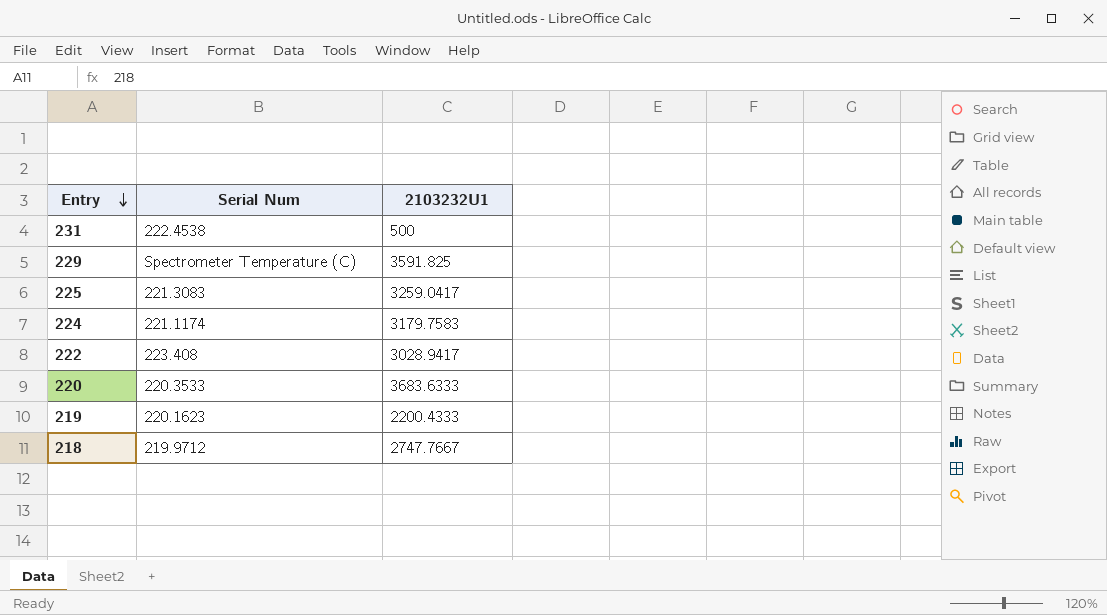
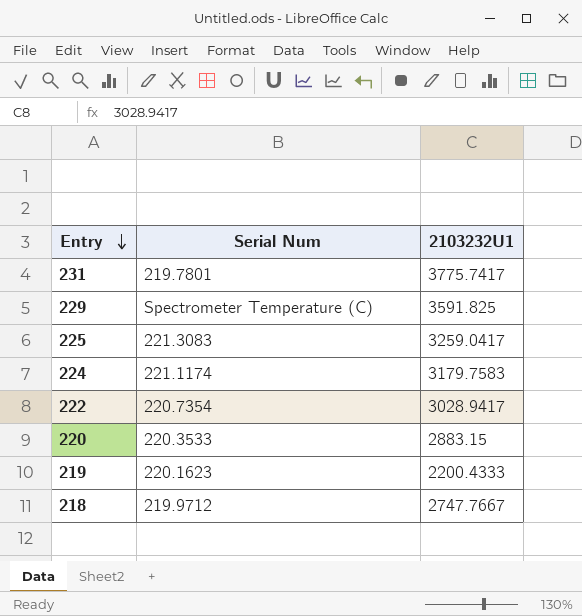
231 | Serial Num: 222.4538 -> 219.7801
231 | 2103232U1: 500 -> 3775.7417
222 | Serial Num: 223.408 -> 220.7354
220 | 2103232U1: 3683.6333 -> 2883.15

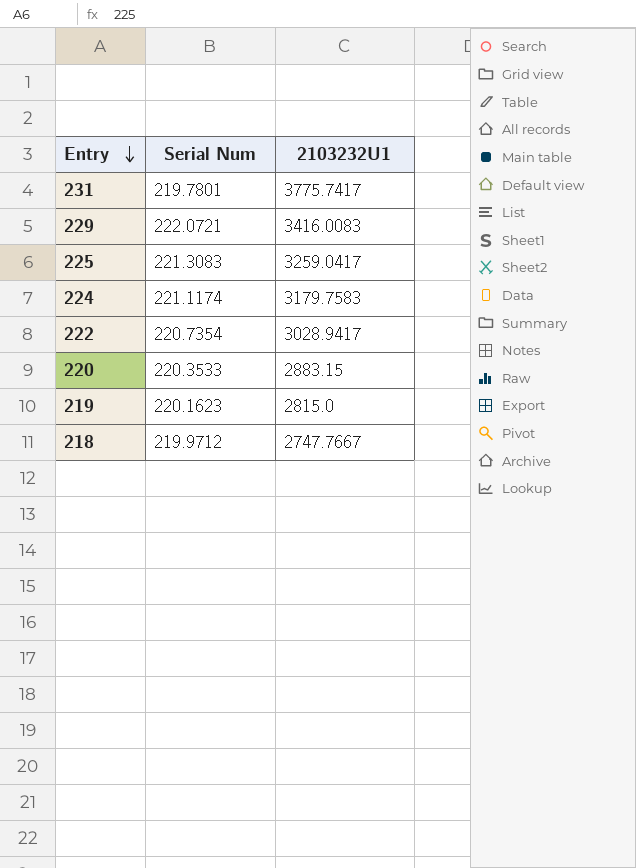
229 | Serial Num: Spectrometer Temperature (C) -> 222.0721
229 | 2103232U1: 3591.825 -> 3416.0083
219 | 2103232U1: 2200.4333 -> 2815.0

